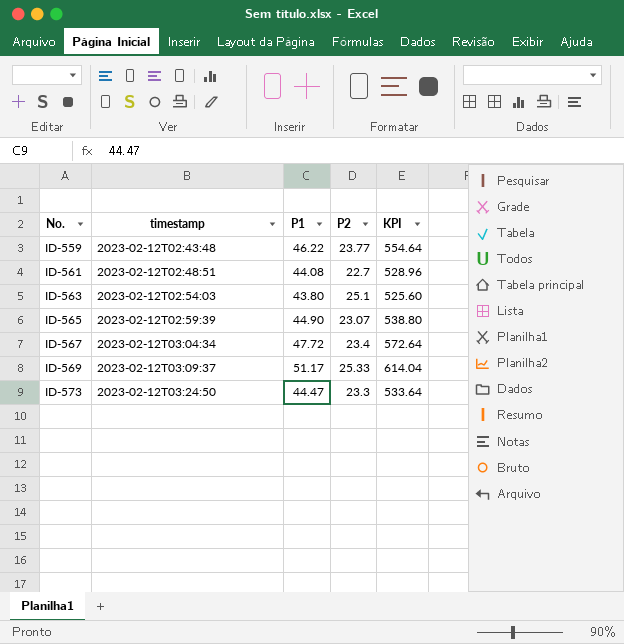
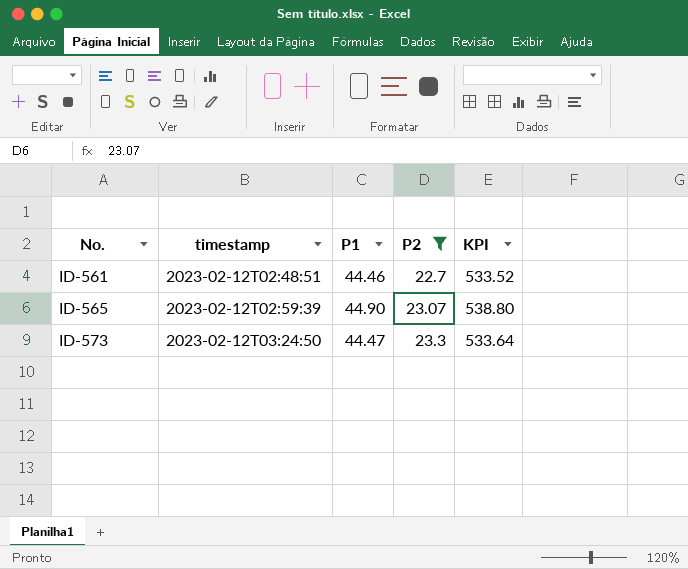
filter: none -> P2 <= 23.3
ID-561 | P1: 44.08 -> 44.46
ID-561 | KPI: 528.96 -> 533.52

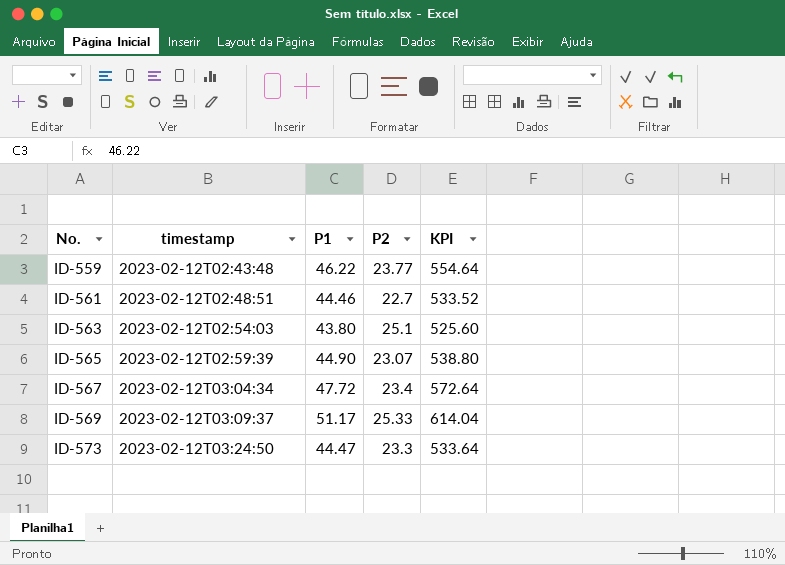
filter: P2 <= 23.3 -> none

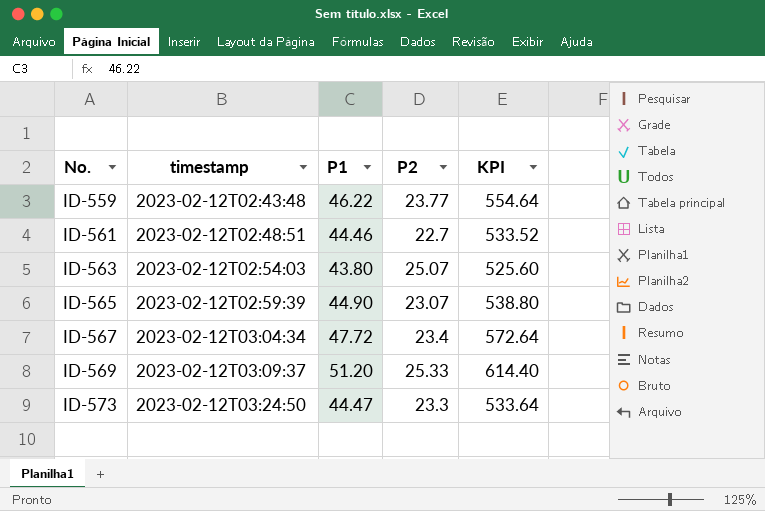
ID-563 | P2: 25.1 -> 25.07
ID-569 | P1: 51.17 -> 51.20
ID-569 | KPI: 614.04 -> 614.40

